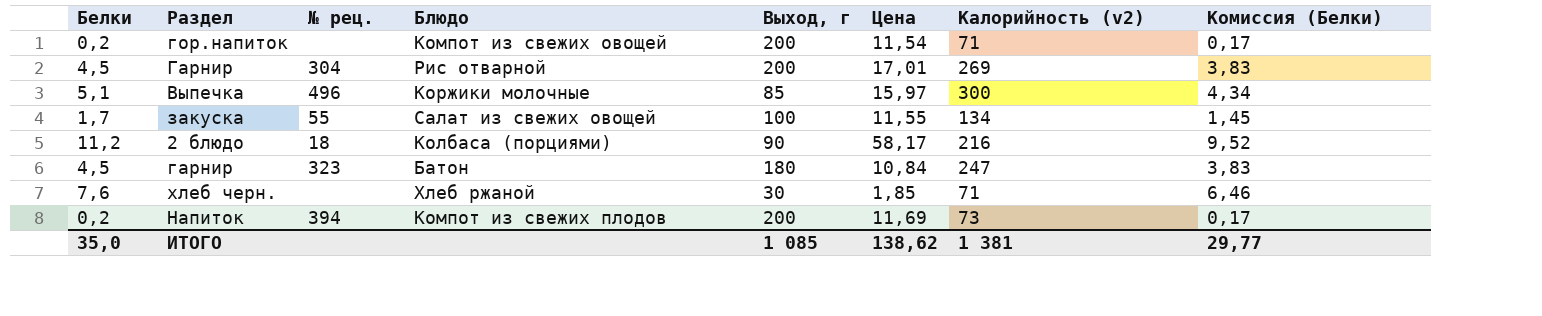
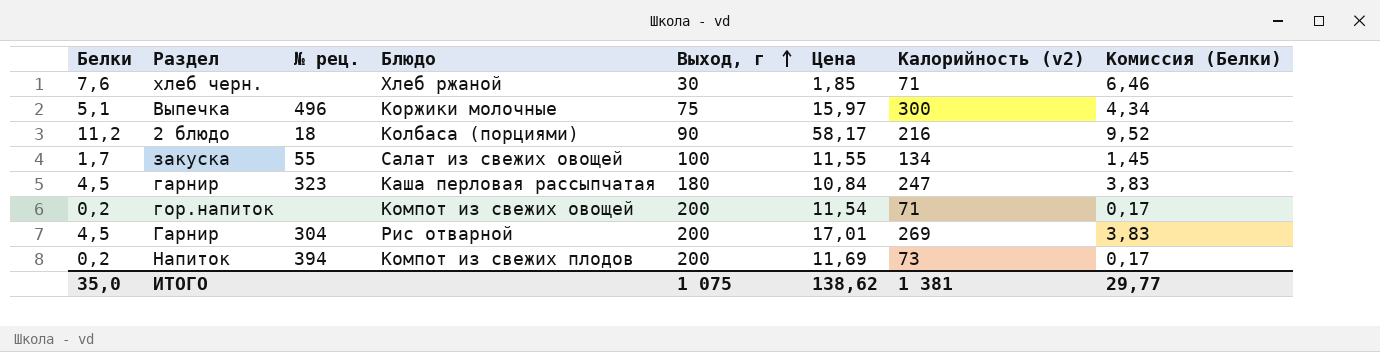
row order: none -> Выход, г ascending
Выпечка | Выход, г: 85 -> 75
гарнир | Блюдо: Батон -> Каша перловая рассыпчатая
ИТОГО | Выход, г: 1 085 -> 1 075

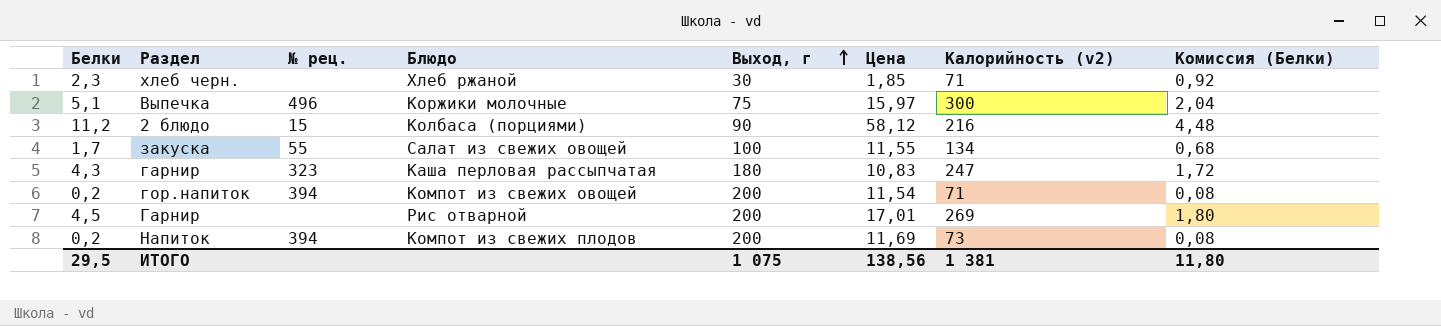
column Комиссия (Белки) | formula: [Белки] * 0,85 -> [Белки] * 0,4
хлеб черн. | Белки: 7,6 -> 2,3
2 блюдо | № рец.: 18 -> 15
2 блюдо | Цена: 58,17 -> 58,12
гарнир | Белки: 4,5 -> 4,3
гарнир | Цена: 10,84 -> 10,83
гор.напиток | № рец.: none -> 394
Гарнир | № рец.: 304 -> none
ИТОГО | Белки: 35,0 -> 29,5
ИТОГО | Цена: 138,62 -> 138,56
ИТОГО | Комиссия (Белки): 29,77 -> 11,80

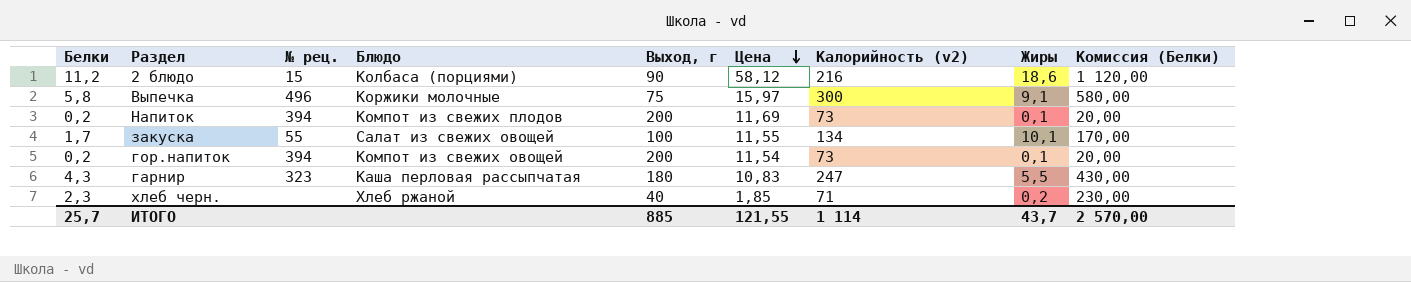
row order: Выход, г ascending -> Цена descending
column Жиры | position: none -> 8
column Комиссия (Белки) | formula: [Белки] * 0,4 -> [Белки] * 100
row Гарнир: 4,5 | none | Рис отварной | 200 | 17,01 | 269 | 1,80 -> none
Выпечка | Белки: 5,1 -> 5,8
гор.напиток | Калорийность (v2): 71 -> 73
хлеб черн. | Выход, г: 30 -> 40
ИТОГО | Белки: 29,5 -> 25,7
ИТОГО | Выход, г: 1 075 -> 885
ИТОГО | Цена: 138,56 -> 121,55
ИТОГО | Калорийность (v2): 1 381 -> 1 114
ИТОГО | Комиссия (Белки): 11,80 -> 2 570,00

